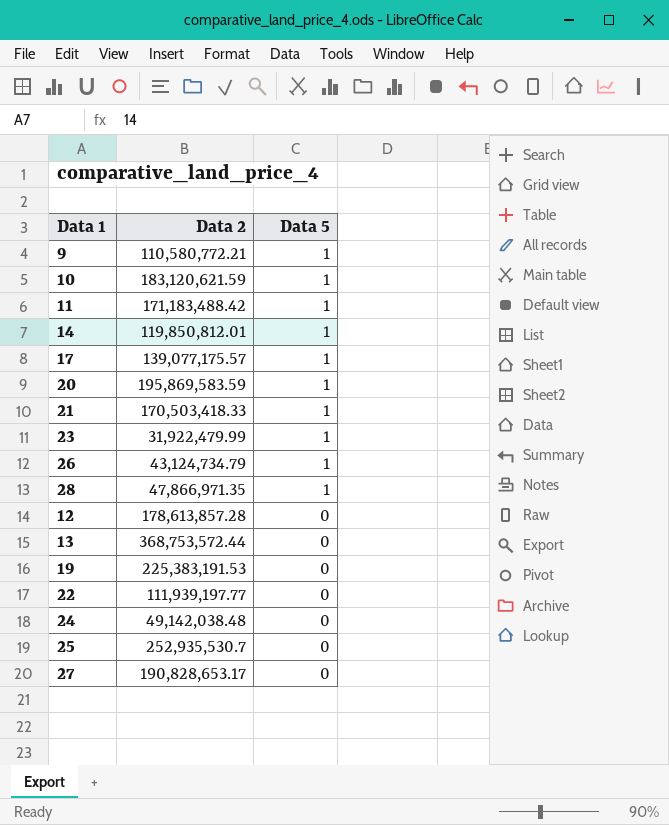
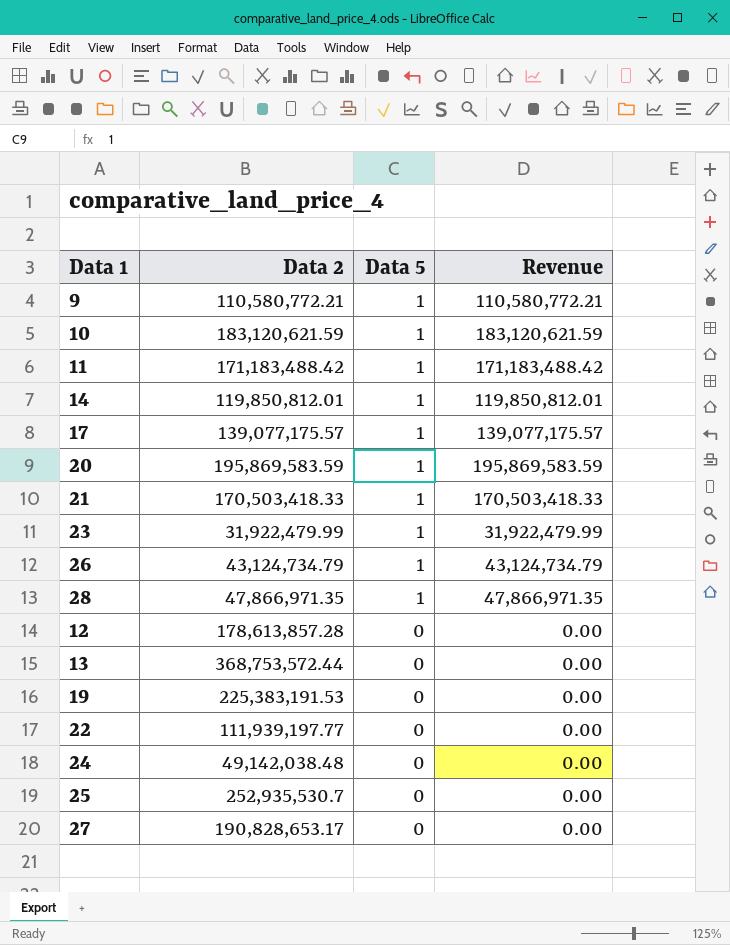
column Revenue | formula: none -> [Data 2] * [Data 5]

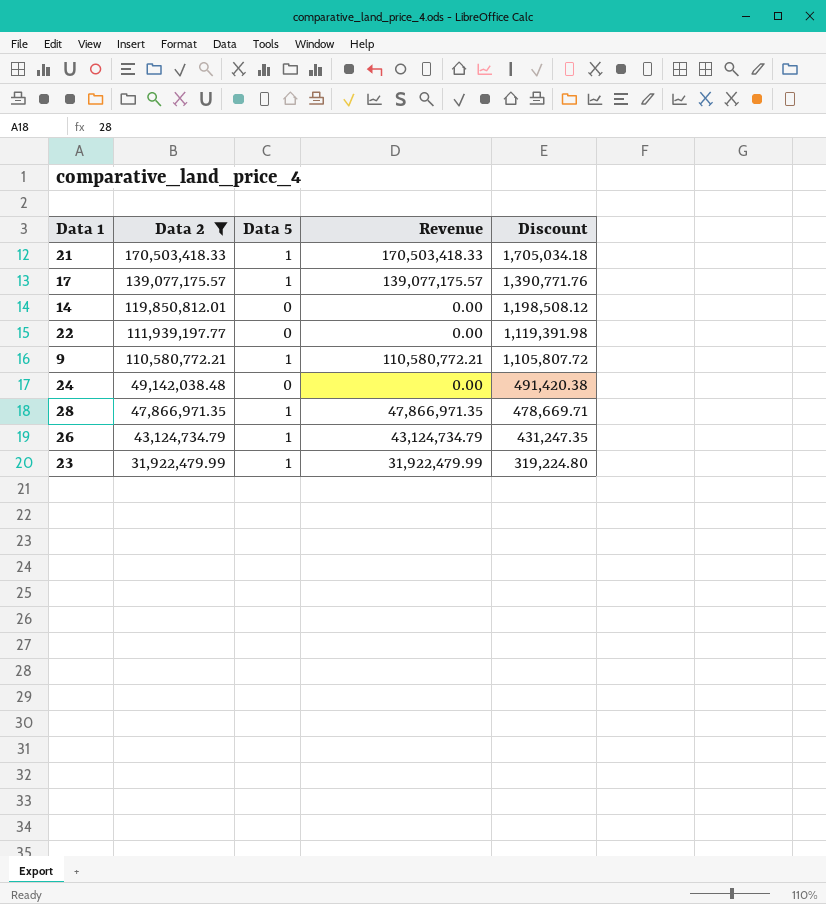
filter: none -> Data 2 <= 170,503,418.33
row order: Data 5 descending -> Data 2 descending
column Discount | formula: none -> [Data 2] * 0.01
14 | Data 5: 1 -> 0
14 | Revenue: 119,850,812.01 -> 0.00

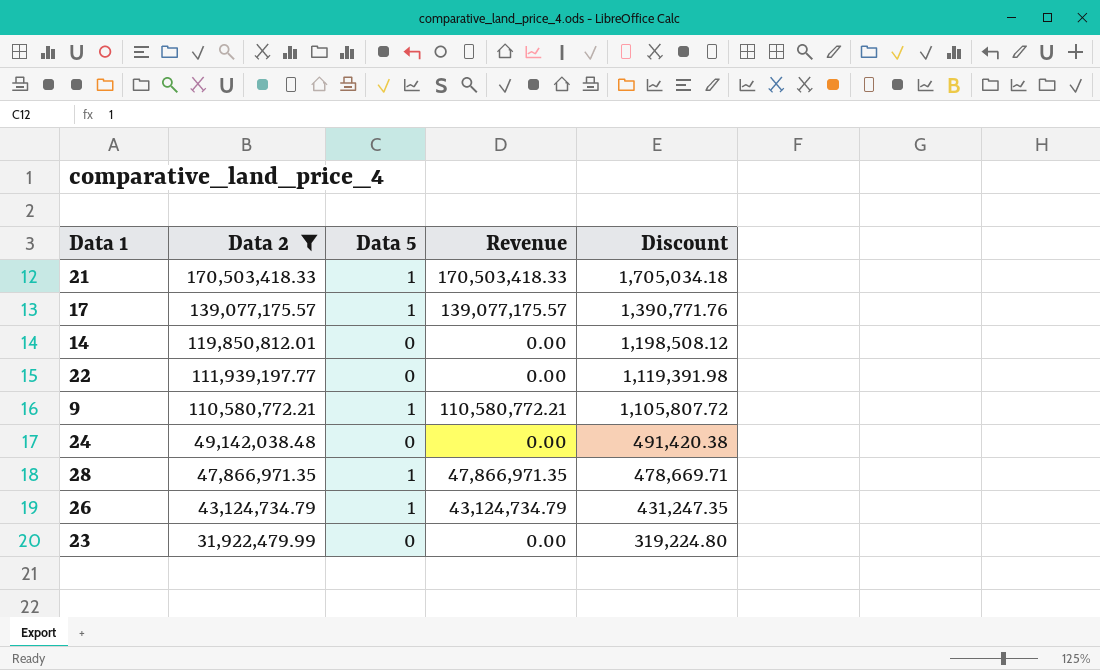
23 | Data 5: 1 -> 0
23 | Revenue: 31,922,479.99 -> 0.00

